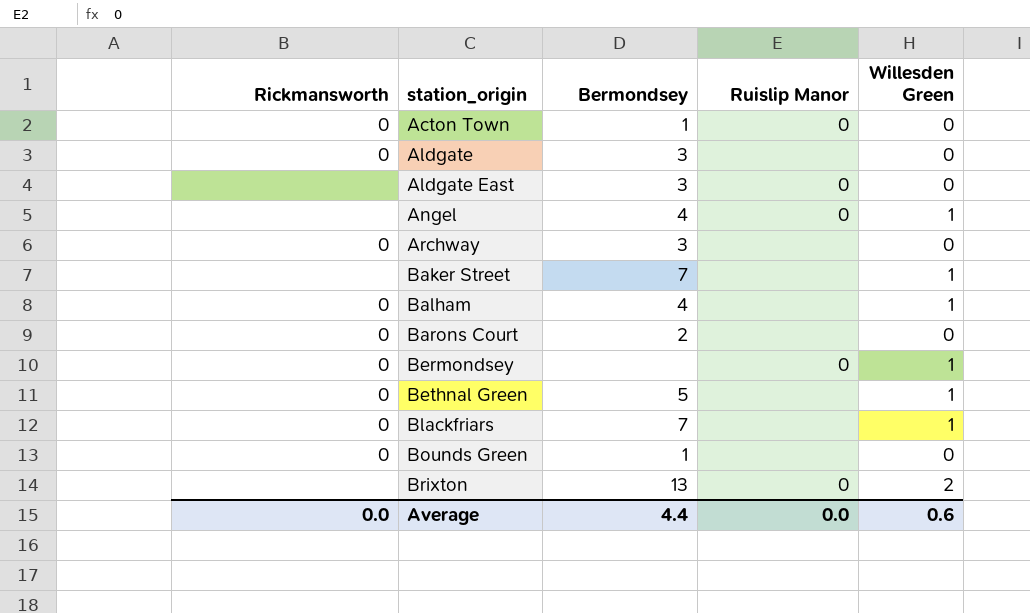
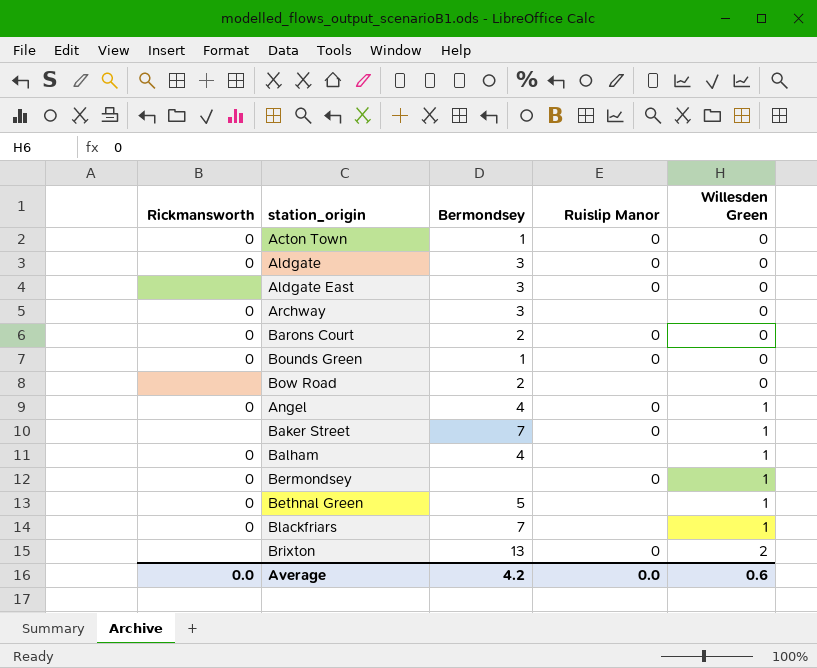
row order: station_origin ascending -> Willesden Green ascending
Aldgate | Ruislip Manor: none -> 0
Barons Court | Ruislip Manor: none -> 0
Bounds Green | Ruislip Manor: none -> 0
row Bow Road: none -> none | 2 | none | 0
Angel | Rickmansworth: none -> 0
Baker Street | Ruislip Manor: none -> 0
Average | Bermondsey: 4.4 -> 4.2

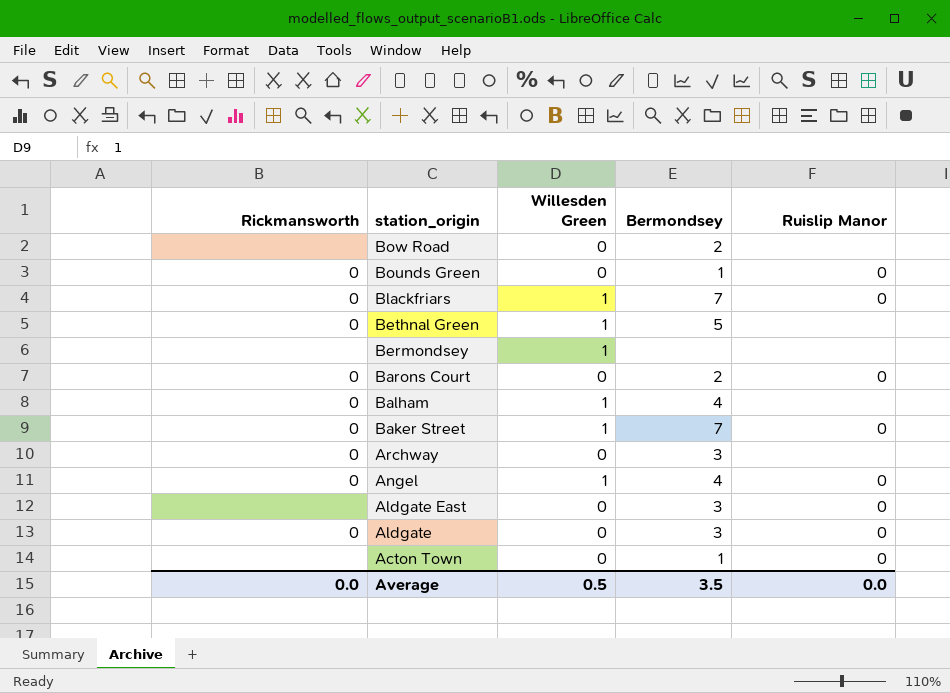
row order: Willesden Green ascending -> station_origin descending
column Willesden Green | position: 5 -> 3
row Brixton: none | 13 | 0 | 2 -> none
Blackfriars | Ruislip Manor: none -> 0
Bermondsey | Rickmansworth: 0 -> none
Bermondsey | Ruislip Manor: 0 -> none
Baker Street | Rickmansworth: none -> 0
Acton Town | Rickmansworth: 0 -> none
Average | Willesden Green: 0.6 -> 0.5
Average | Bermondsey: 4.2 -> 3.5

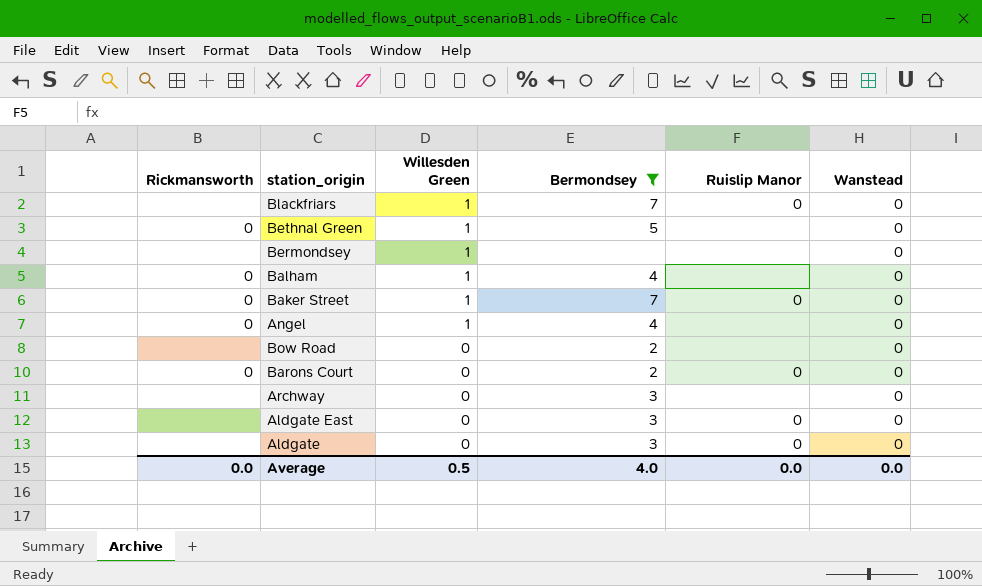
filter: none -> Bermondsey != 1
row order: station_origin descending -> Willesden Green descending
column Wanstead | position: none -> 6
Blackfriars | Rickmansworth: 0 -> none
Angel | Ruislip Manor: 0 -> none
Archway | Rickmansworth: 0 -> none
Aldgate | Rickmansworth: 0 -> none
Average | Bermondsey: 3.5 -> 4.0

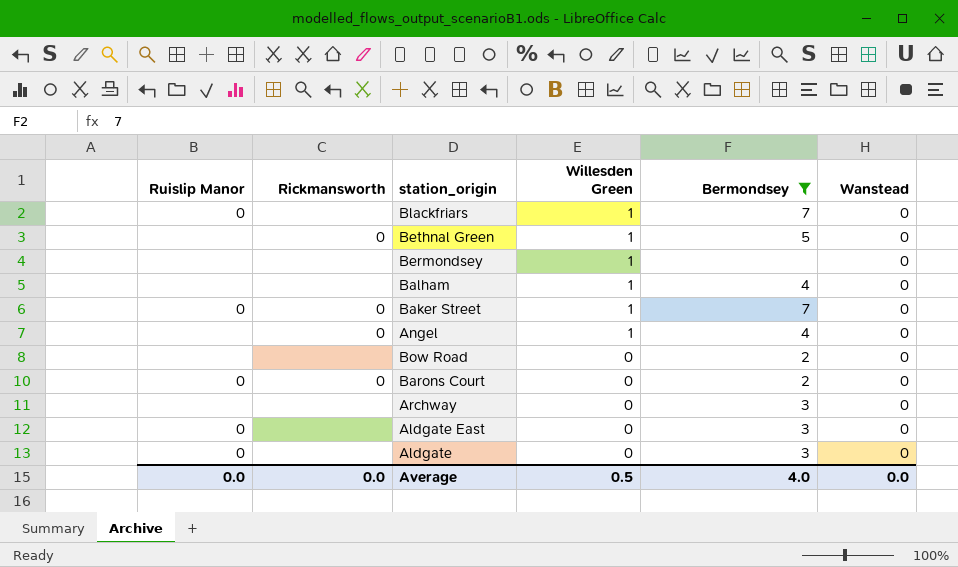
column Ruislip Manor | position: 5 -> 1
Balham | Rickmansworth: 0 -> none

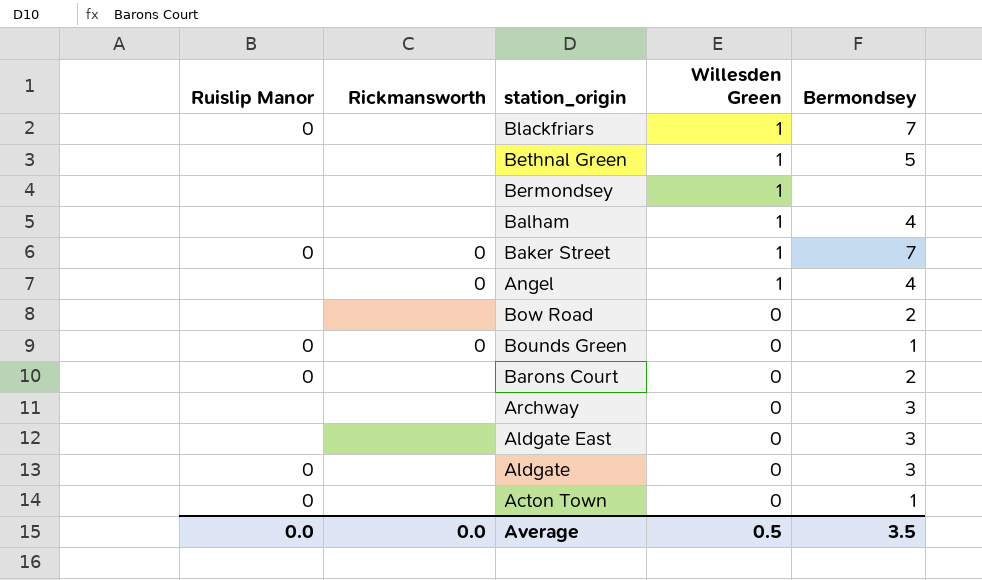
filter: Bermondsey != 1 -> none
column Wanstead | position: 6 -> none
Bethnal Green | Rickmansworth: 0 -> none
Barons Court | Rickmansworth: 0 -> none
Aldgate East | Ruislip Manor: 0 -> none
Average | Bermondsey: 4.0 -> 3.5

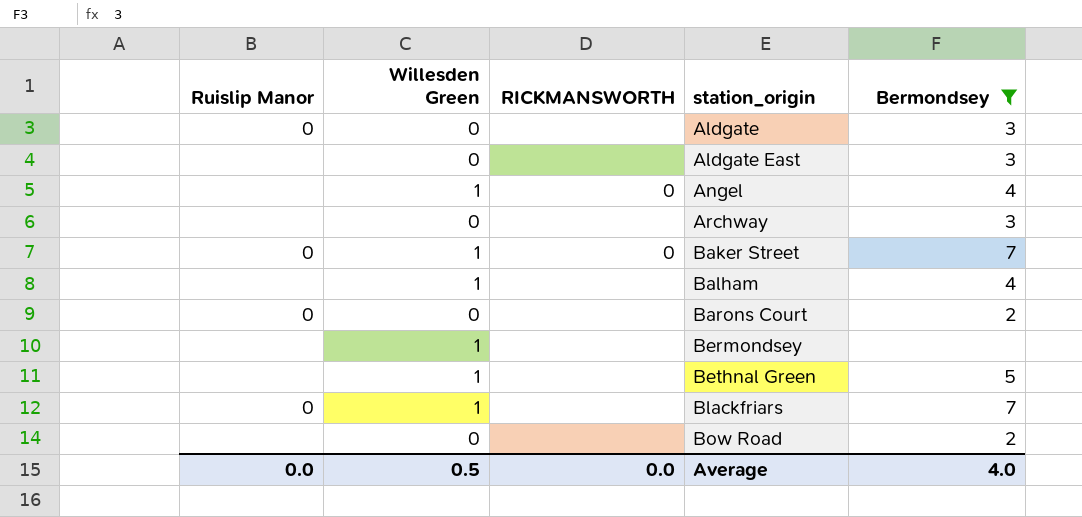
filter: none -> Bermondsey != 1
row order: Willesden Green descending -> station_origin ascending
column Willesden Green | position: 4 -> 2
column name: Rickmansworth -> RICKMANSWORTH
Average | Bermondsey: 3.5 -> 4.0

